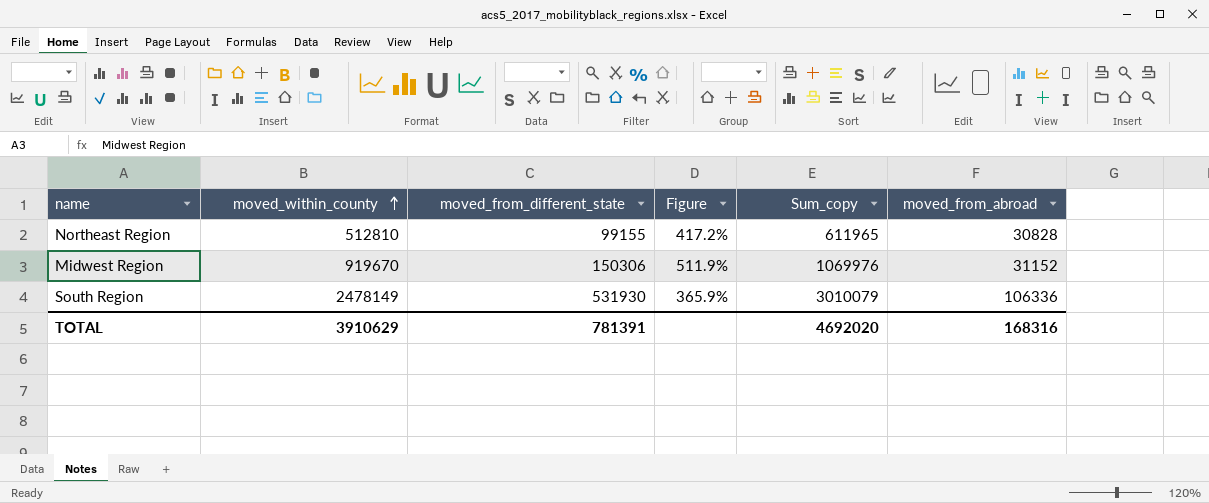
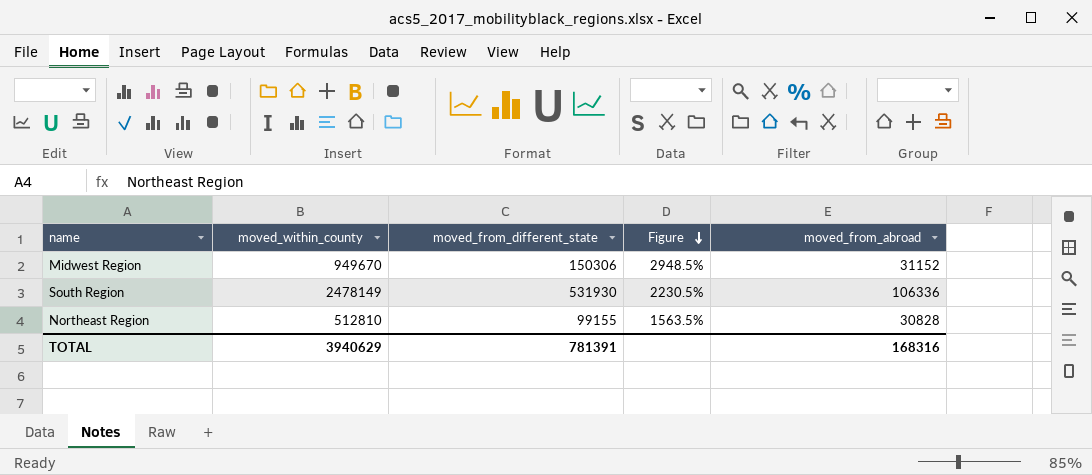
row order: moved_within_county ascending -> Figure descending
column Sum_copy | formula: [moved_within_county] + [moved_from_different_state] -> none
column Figure | formula: ([moved_within_county] - [moved_from_different_state]) / [moved_from_different_state] -> ([moved_within_county] - [moved_from_abroad]) / [moved_from_abroad]
Midwest Region | moved_within_county: 919670 -> 949670
TOTAL | moved_within_county: 3910629 -> 3940629

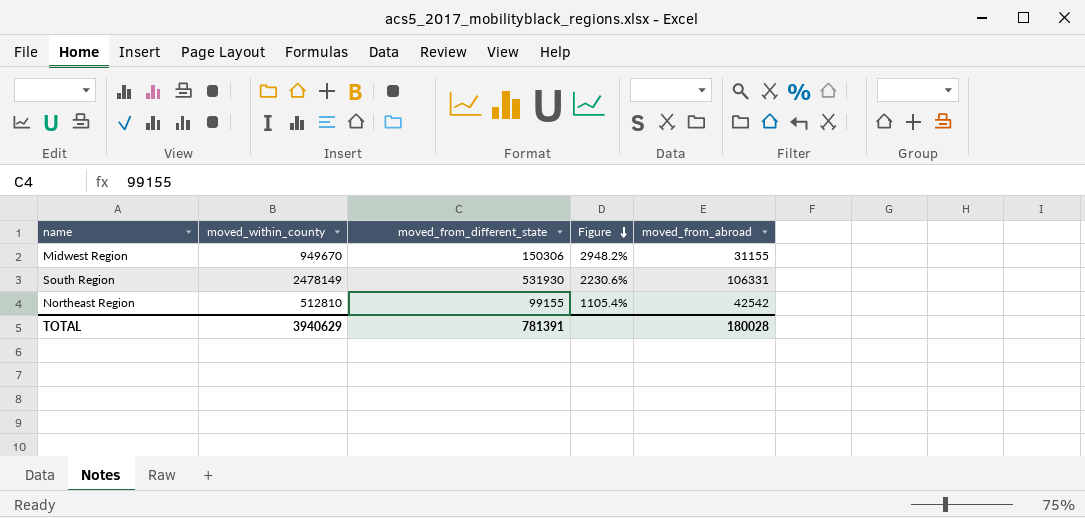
Midwest Region | Figure: 2948.5% -> 2948.2%
Midwest Region | moved_from_abroad: 31152 -> 31155
South Region | Figure: 2230.5% -> 2230.6%
South Region | moved_from_abroad: 106336 -> 106331
Northeast Region | Figure: 1563.5% -> 1105.4%
Northeast Region | moved_from_abroad: 30828 -> 42542
TOTAL | moved_from_abroad: 168316 -> 180028

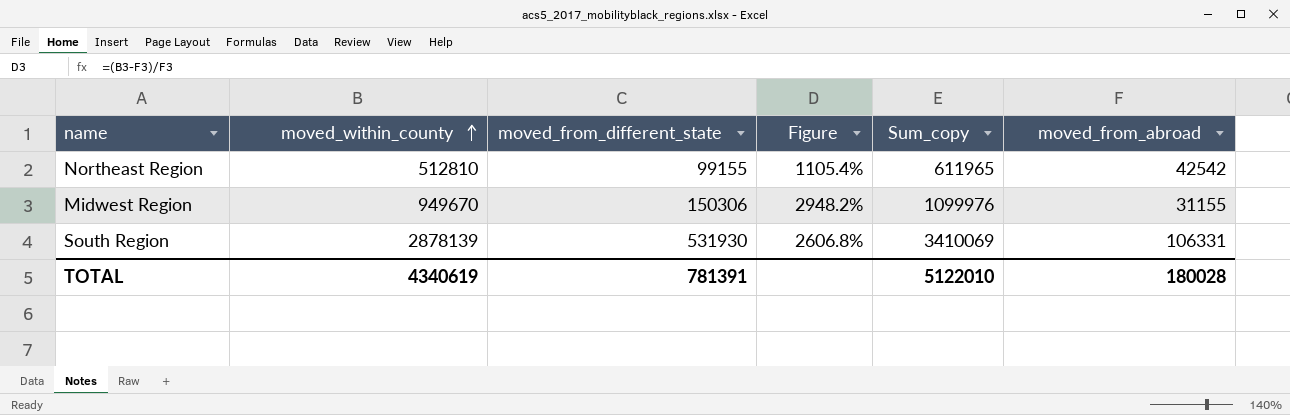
row order: Figure descending -> moved_within_county ascending
column Sum_copy | formula: none -> [moved_within_county] + [moved_from_different_state]
South Region | moved_within_county: 2478149 -> 2878139
South Region | Figure: 2230.6% -> 2606.8%
TOTAL | moved_within_county: 3940629 -> 4340619

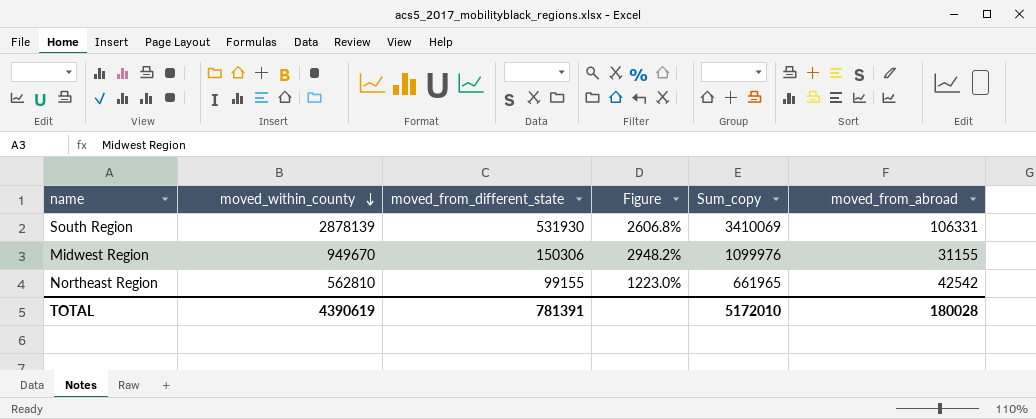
row order: moved_within_county ascending -> moved_within_county descending
Northeast Region | moved_within_county: 512810 -> 562810
Northeast Region | Figure: 1105.4% -> 1223.0%
Northeast Region | Sum_copy: 611965 -> 661965
TOTAL | moved_within_county: 4340619 -> 4390619
TOTAL | Sum_copy: 5122010 -> 5172010

